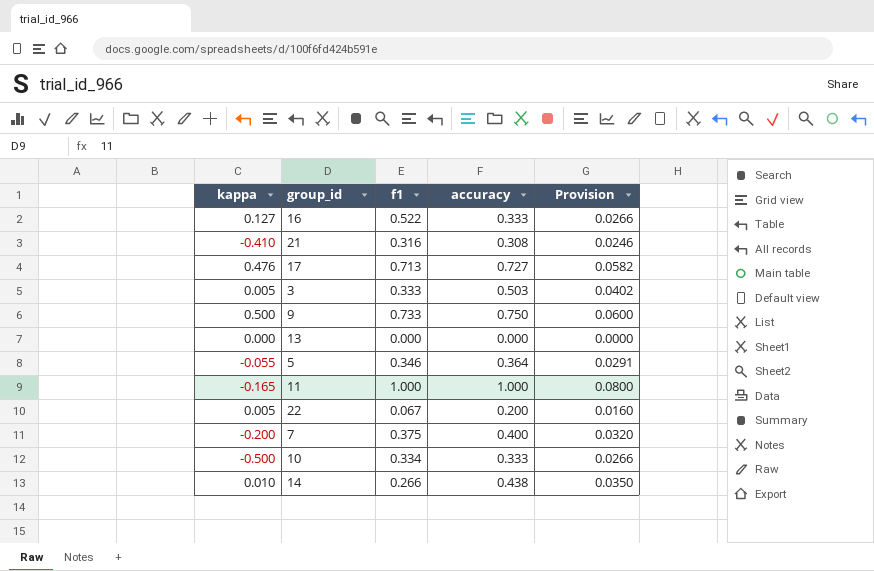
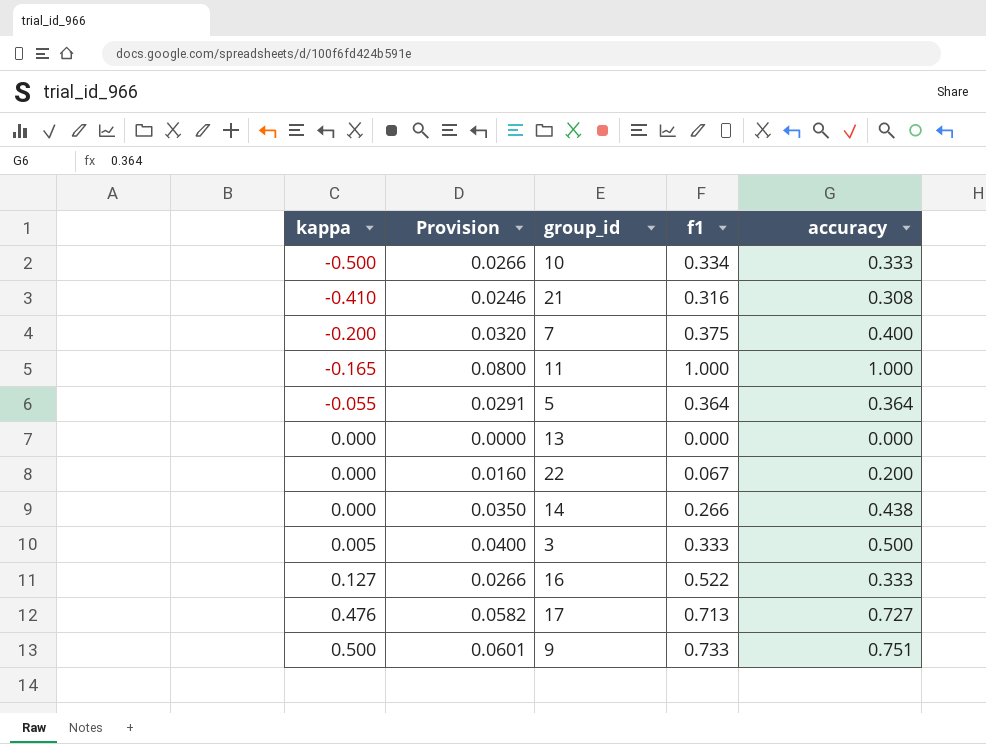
row order: none -> kappa ascending
column Provision | position: 5 -> 2
5 | f1: 0.346 -> 0.364
22 | kappa: 0.005 -> 0.000
14 | kappa: 0.010 -> 0.000
3 | Provision: 0.0402 -> 0.0400
3 | accuracy: 0.503 -> 0.500
9 | Provision: 0.0600 -> 0.0601
9 | accuracy: 0.750 -> 0.751

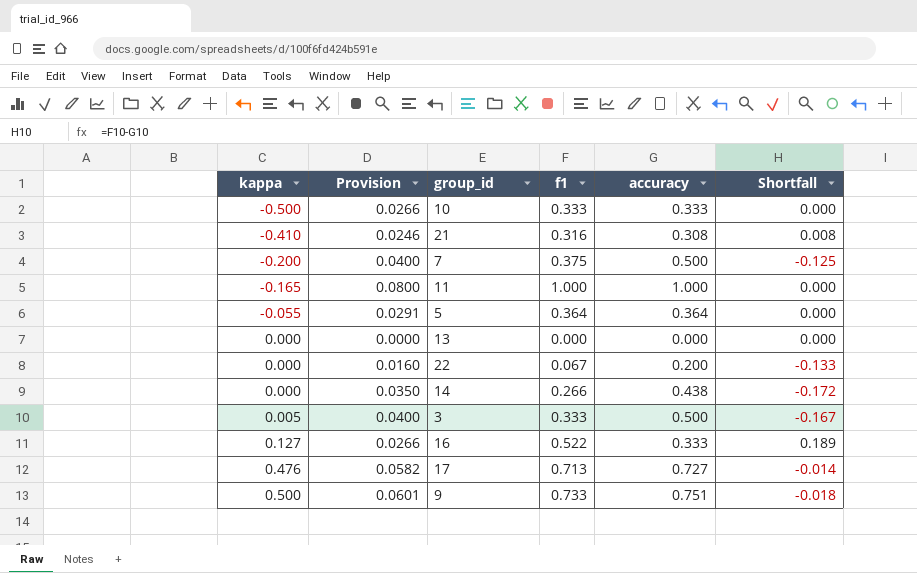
column Shortfall | formula: none -> [f1] - [accuracy]
10 | f1: 0.334 -> 0.333
7 | Provision: 0.0320 -> 0.0400
7 | accuracy: 0.400 -> 0.500

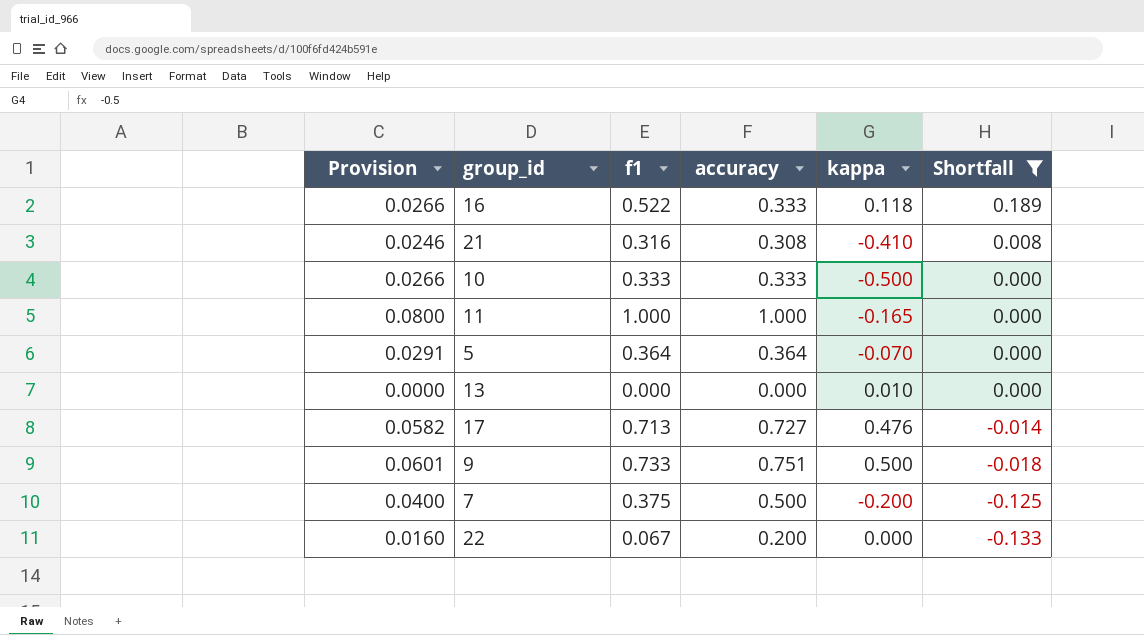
filter: none -> Shortfall >= -0.133
row order: kappa ascending -> Shortfall descending
column kappa | position: 1 -> 5
16 | kappa: 0.127 -> 0.118
5 | kappa: -0.055 -> -0.070
13 | kappa: 0.000 -> 0.010

